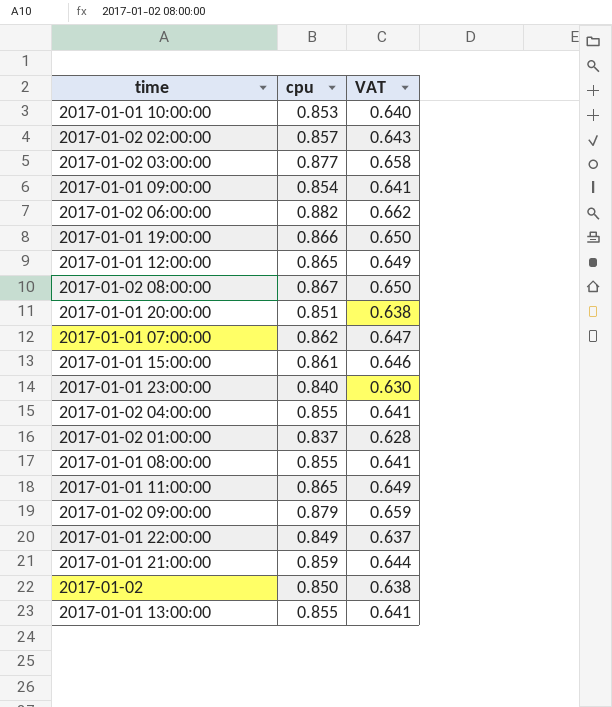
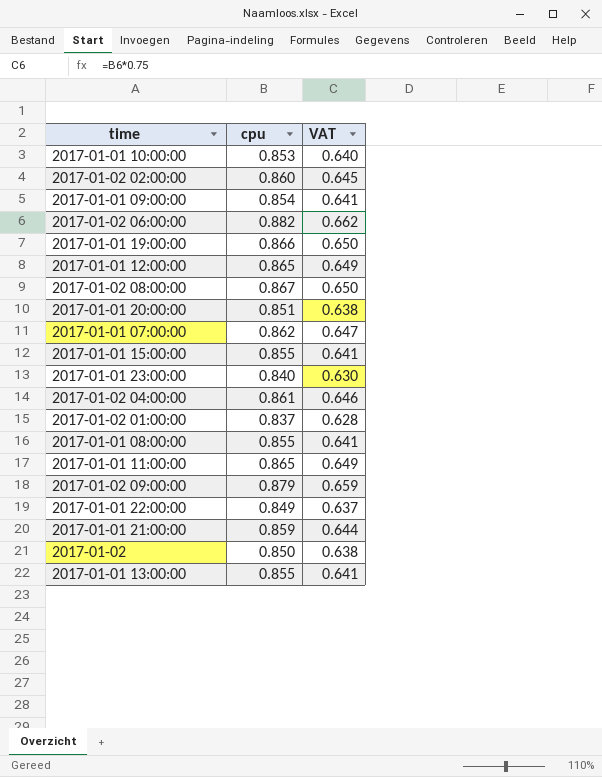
row 2017-01-02 03:00:00: 0.877 | 0.658 -> none
2017-01-02 02:00:00 | cpu: 0.857 -> 0.860
2017-01-02 02:00:00 | VAT: 0.643 -> 0.645
2017-01-01 15:00:00 | cpu: 0.861 -> 0.855
2017-01-01 15:00:00 | VAT: 0.646 -> 0.641
2017-01-02 04:00:00 | cpu: 0.855 -> 0.861
2017-01-02 04:00:00 | VAT: 0.641 -> 0.646

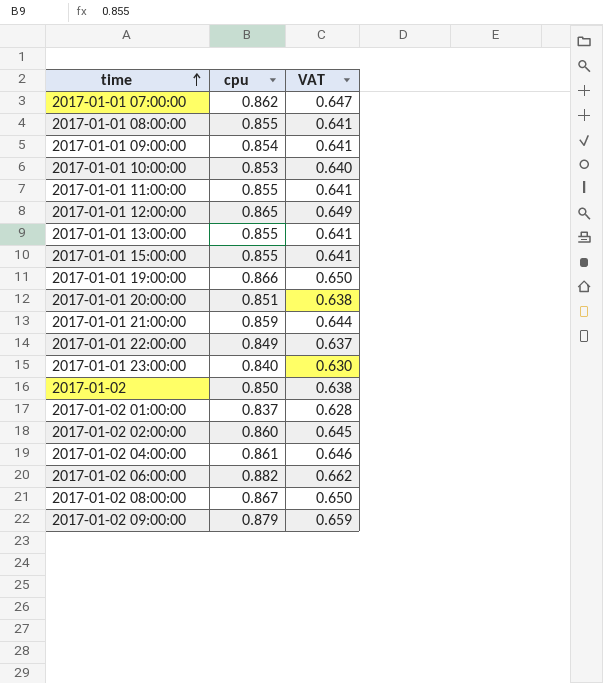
row order: none -> time ascending
2017-01-01 11:00:00 | cpu: 0.865 -> 0.855
2017-01-01 11:00:00 | VAT: 0.649 -> 0.641

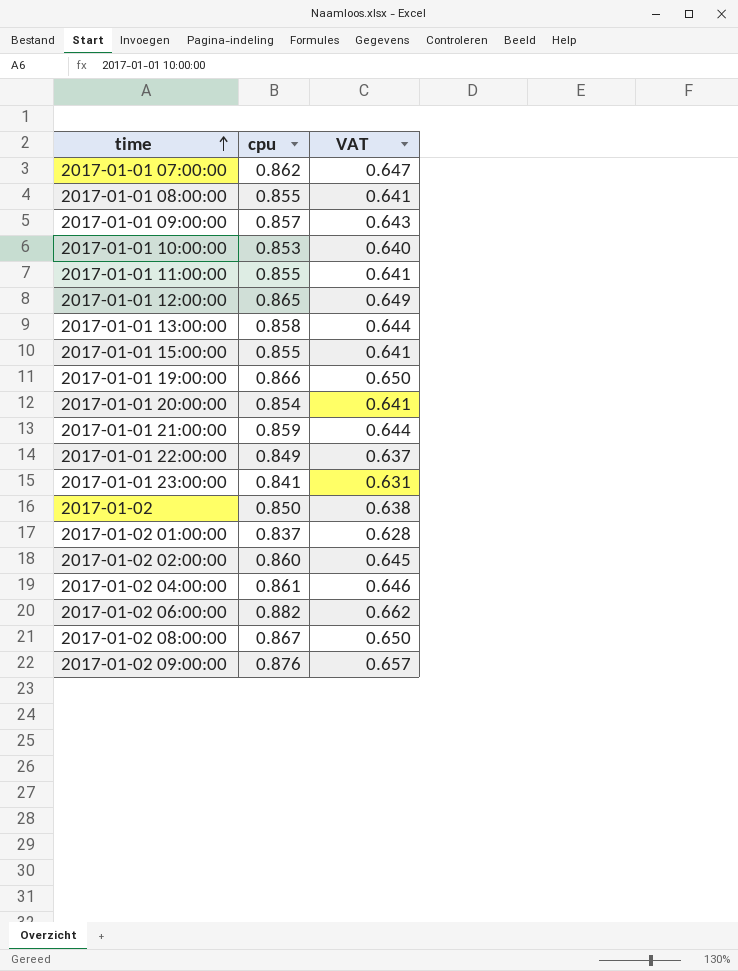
2017-01-01 09:00:00 | cpu: 0.854 -> 0.857
2017-01-01 09:00:00 | VAT: 0.641 -> 0.643
2017-01-01 13:00:00 | cpu: 0.855 -> 0.858
2017-01-01 13:00:00 | VAT: 0.641 -> 0.644
2017-01-01 20:00:00 | cpu: 0.851 -> 0.854
2017-01-01 20:00:00 | VAT: 0.638 -> 0.641
2017-01-01 23:00:00 | cpu: 0.840 -> 0.841
2017-01-01 23:00:00 | VAT: 0.630 -> 0.631
2017-01-02 09:00:00 | cpu: 0.879 -> 0.876
2017-01-02 09:00:00 | VAT: 0.659 -> 0.657

